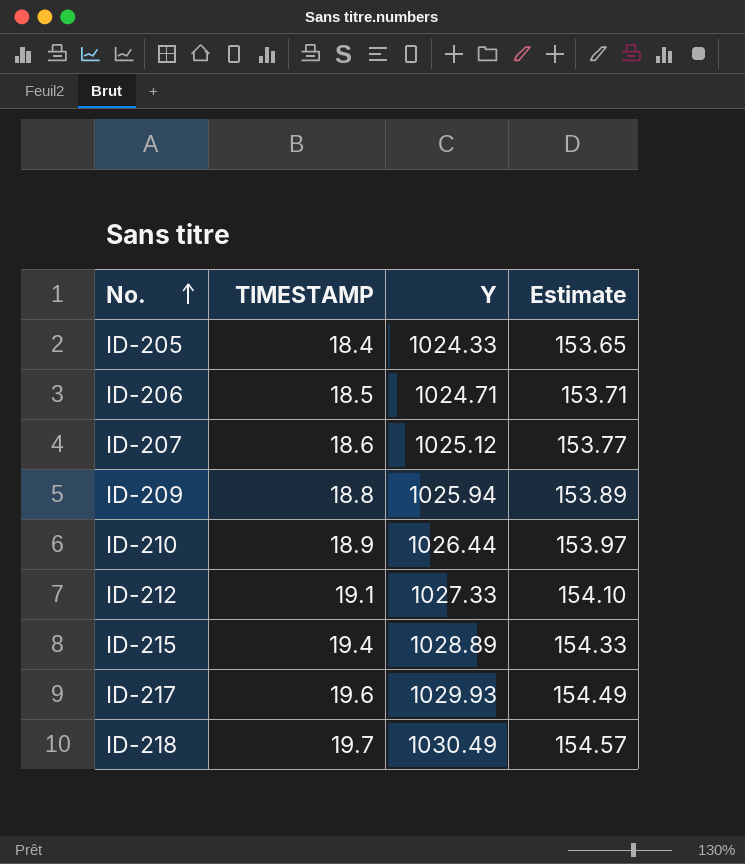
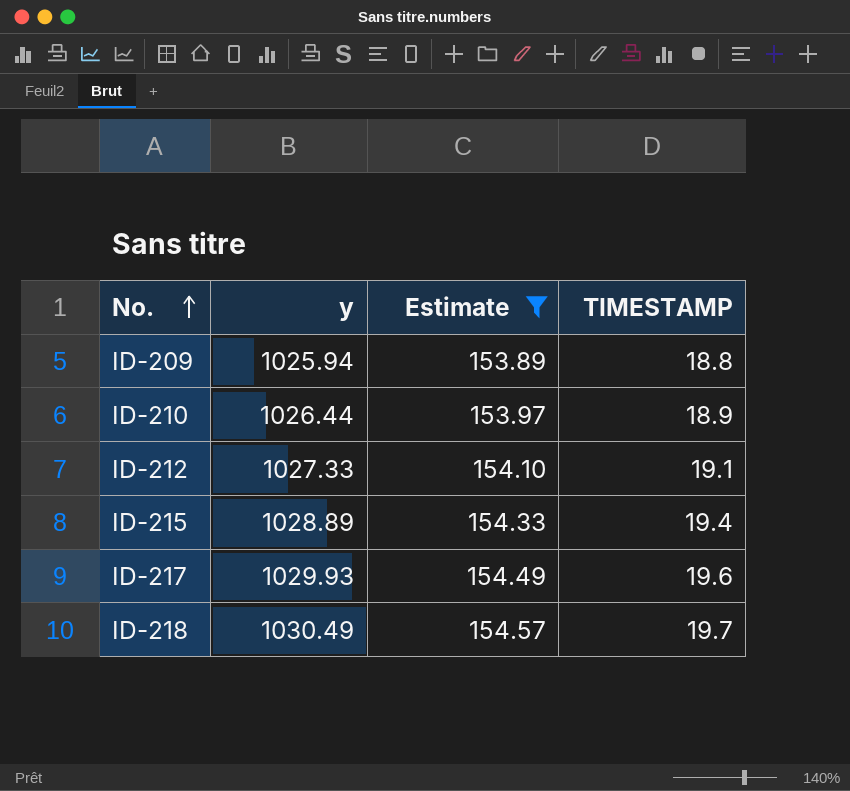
filter: none -> Estimate >= 153.89
column name: Y -> y
column TIMESTAMP | position: 2 -> 4

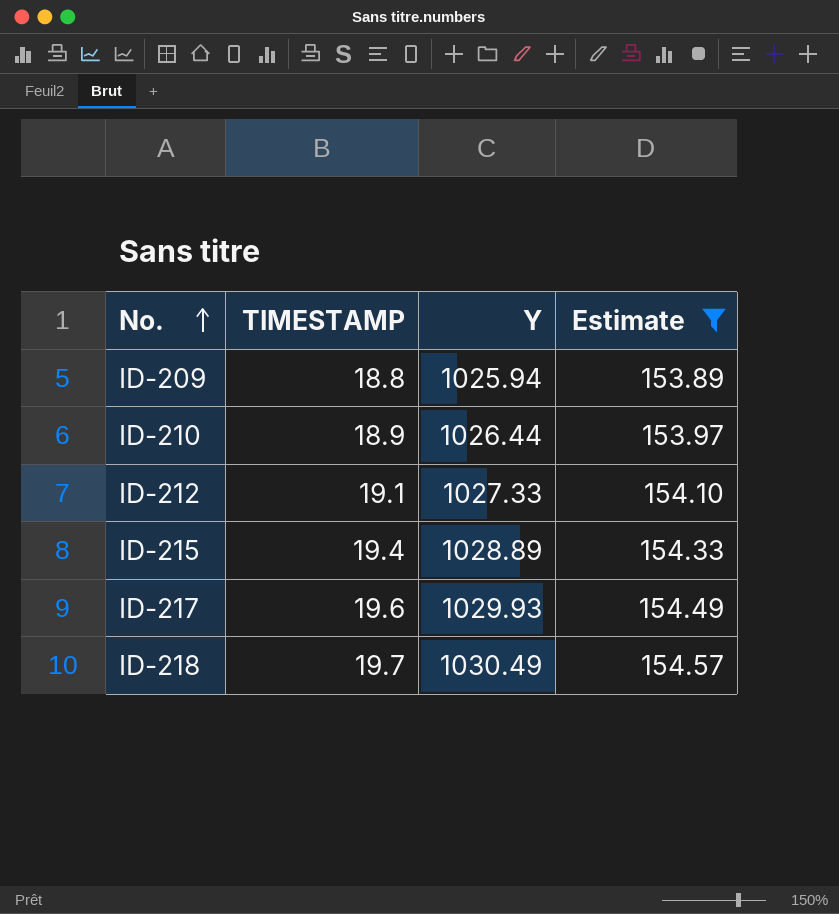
column TIMESTAMP | position: 4 -> 2
column name: y -> Y

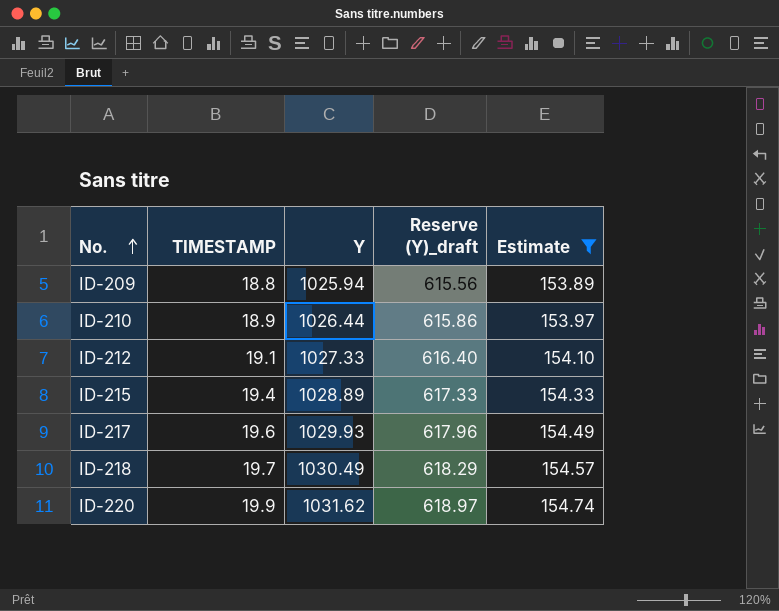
column Reserve (Y)_draft | formula: none -> [Y] * 0.6
row ID-220: none -> 19.9 | 1031.62 | 618.97 | 154.74

